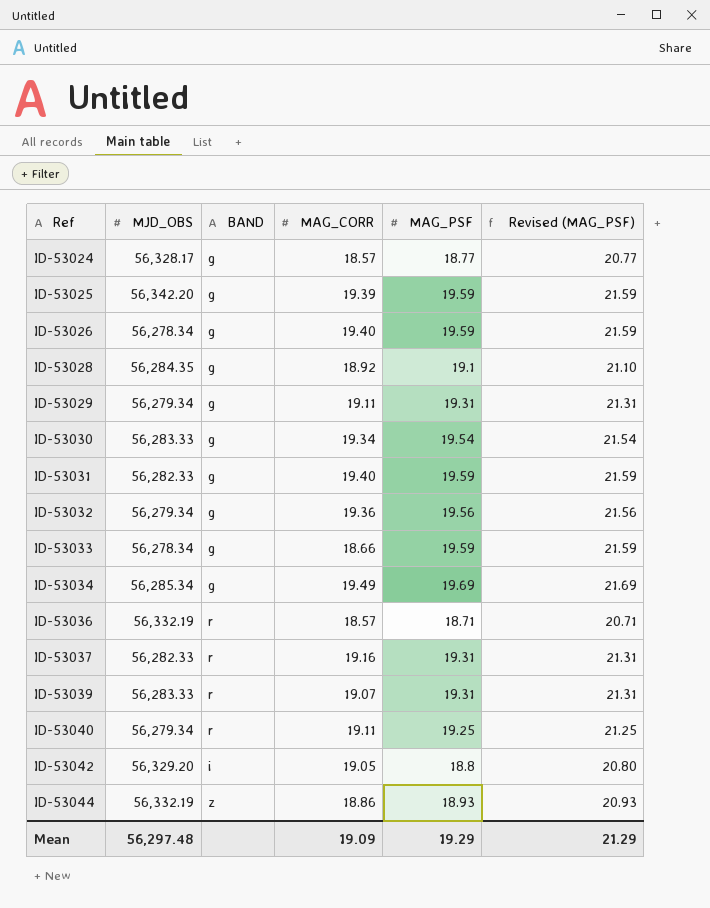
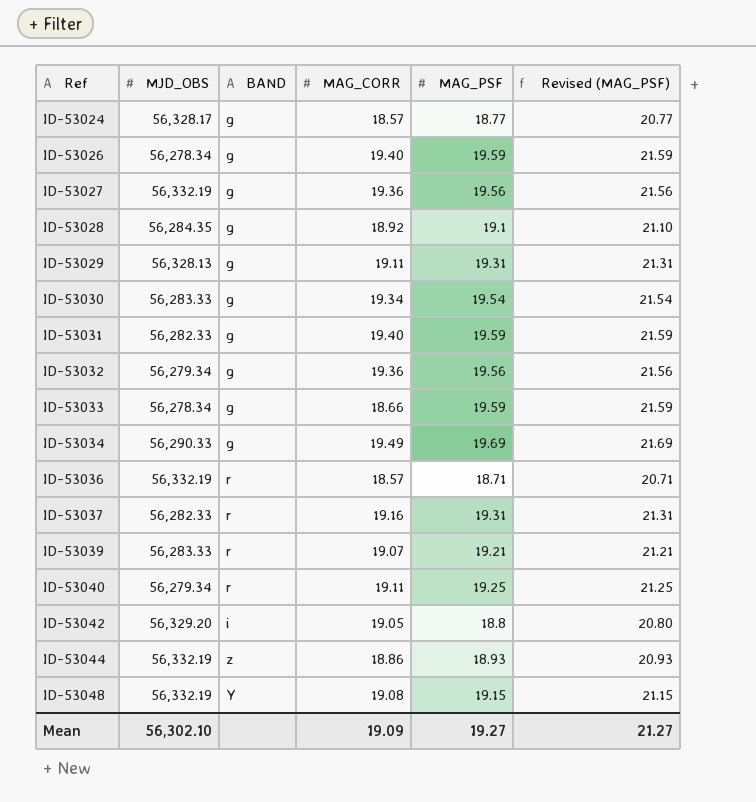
row ID-53025: 56,342.20 | g | 19.39 | 19.59 | 21.59 -> none
row ID-53027: none -> 56,332.19 | g | 19.36 | 19.56 | 21.56
ID-53029 | MJD_OBS: 56,279.34 -> 56,328.13
ID-53034 | MJD_OBS: 56,285.34 -> 56,290.33
ID-53039 | MAG_PSF: 19.31 -> 19.21
ID-53039 | Revised (MAG_PSF): 21.31 -> 21.21
row ID-53048: none -> 56,332.19 | Y | 19.08 | 19.15 | 21.15
Mean | MJD_OBS: 56,297.48 -> 56,302.10
Mean | MAG_PSF: 19.29 -> 19.27
Mean | Revised (MAG_PSF): 21.29 -> 21.27

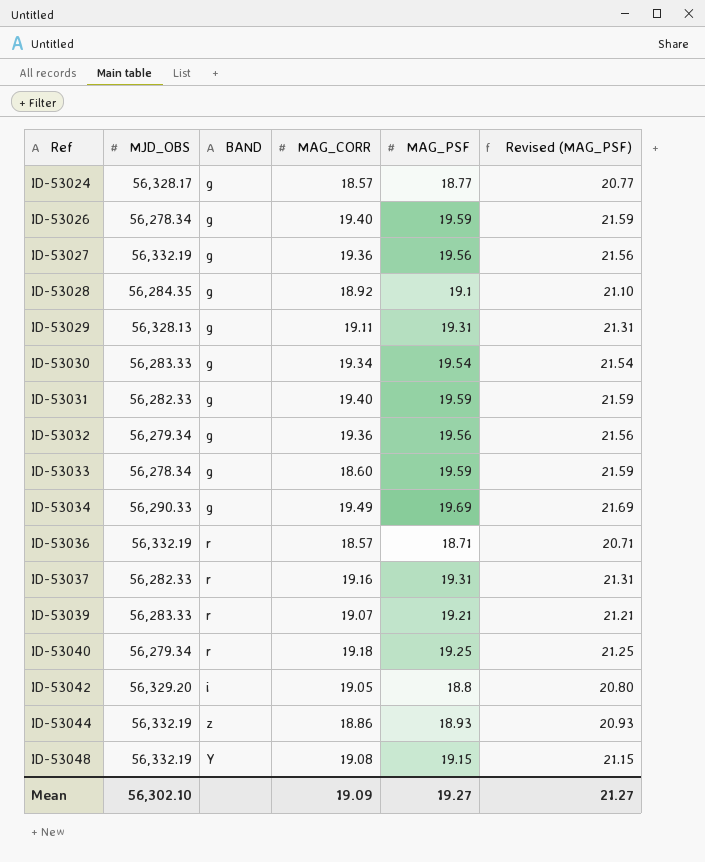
ID-53033 | MAG_CORR: 18.66 -> 18.60
ID-53040 | MAG_CORR: 19.11 -> 19.18

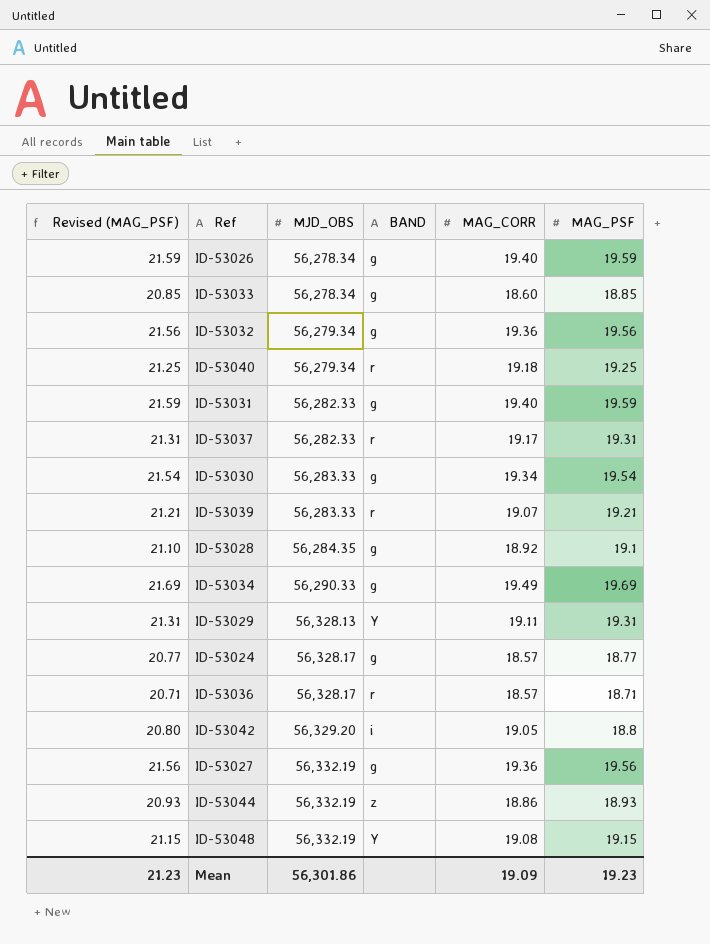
row order: Ref ascending -> MJD_OBS ascending
column Revised (MAG_PSF) | position: 6 -> 1
ID-53033 | Revised (MAG_PSF): 21.59 -> 20.85
ID-53033 | MAG_PSF: 19.59 -> 18.85
ID-53037 | MAG_CORR: 19.16 -> 19.17
ID-53029 | BAND: g -> Y
ID-53036 | MJD_OBS: 56,332.19 -> 56,328.17
Mean | Revised (MAG_PSF): 21.27 -> 21.23
Mean | MJD_OBS: 56,302.10 -> 56,301.86
Mean | MAG_PSF: 19.27 -> 19.23

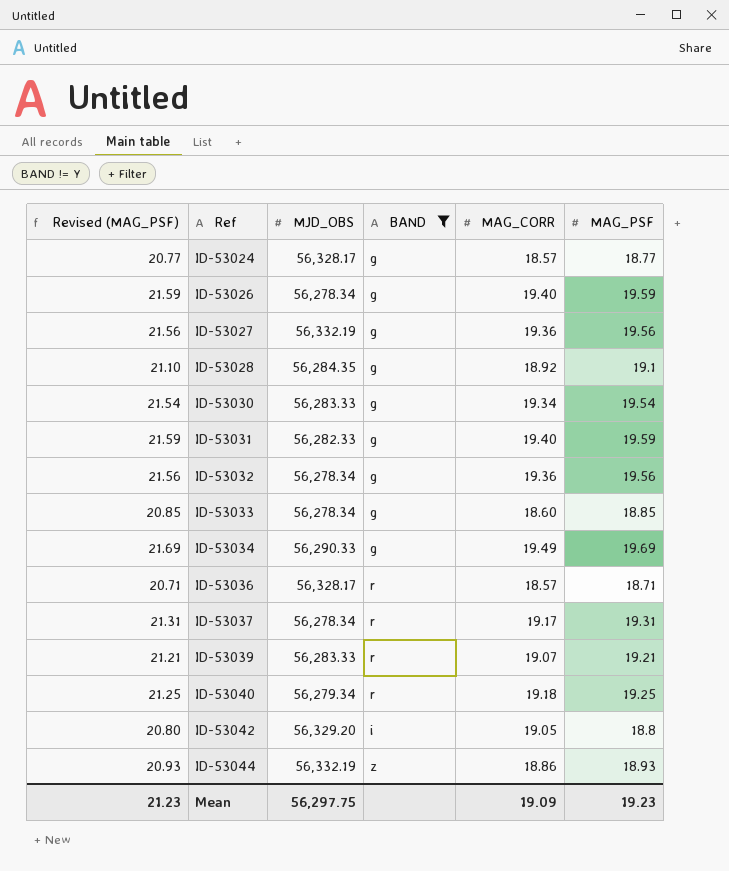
filter: none -> BAND != Y
row order: MJD_OBS ascending -> Ref ascending
ID-53032 | MJD_OBS: 56,279.34 -> 56,278.34
ID-53037 | MJD_OBS: 56,282.33 -> 56,278.34
Mean | MJD_OBS: 56,301.86 -> 56,297.75

